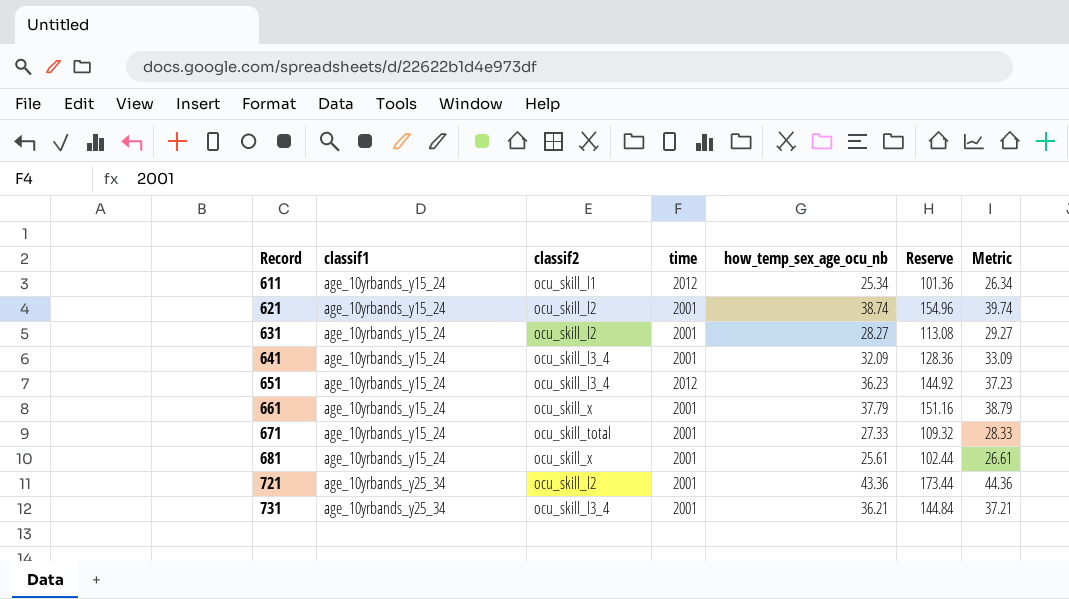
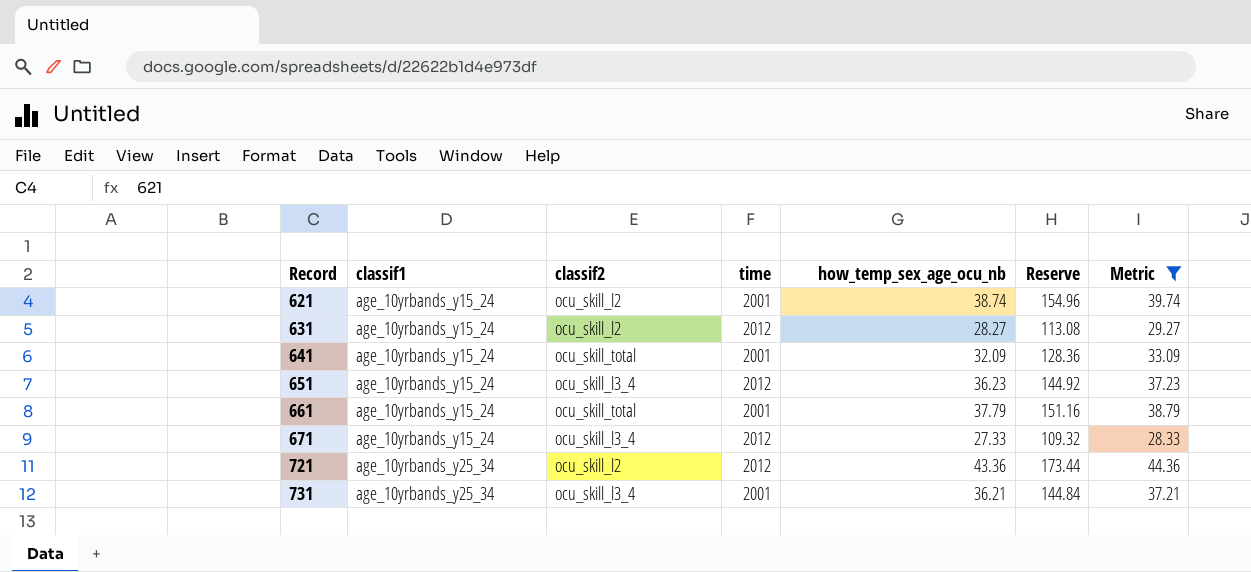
filter: none -> Metric >= 28.33
631 | time: 2001 -> 2012
641 | classif2: ocu_skill_l3_4 -> ocu_skill_total
661 | classif2: ocu_skill_x -> ocu_skill_total
671 | classif2: ocu_skill_total -> ocu_skill_l3_4
671 | time: 2001 -> 2012
721 | time: 2001 -> 2012

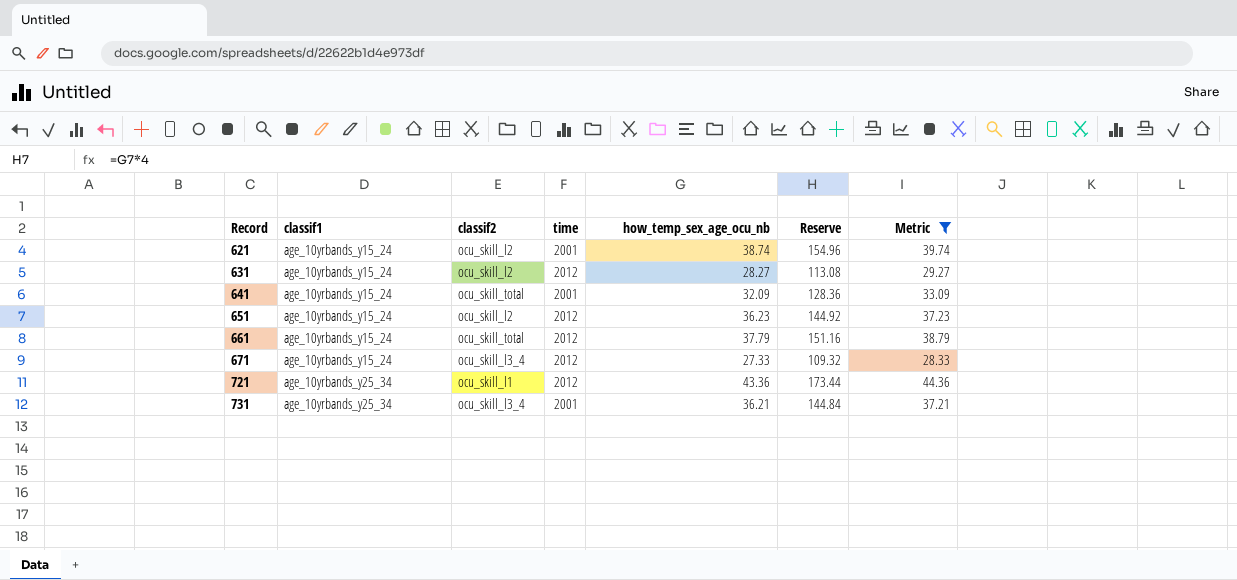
651 | classif2: ocu_skill_l3_4 -> ocu_skill_l2
661 | time: 2001 -> 2012
721 | classif2: ocu_skill_l2 -> ocu_skill_l1

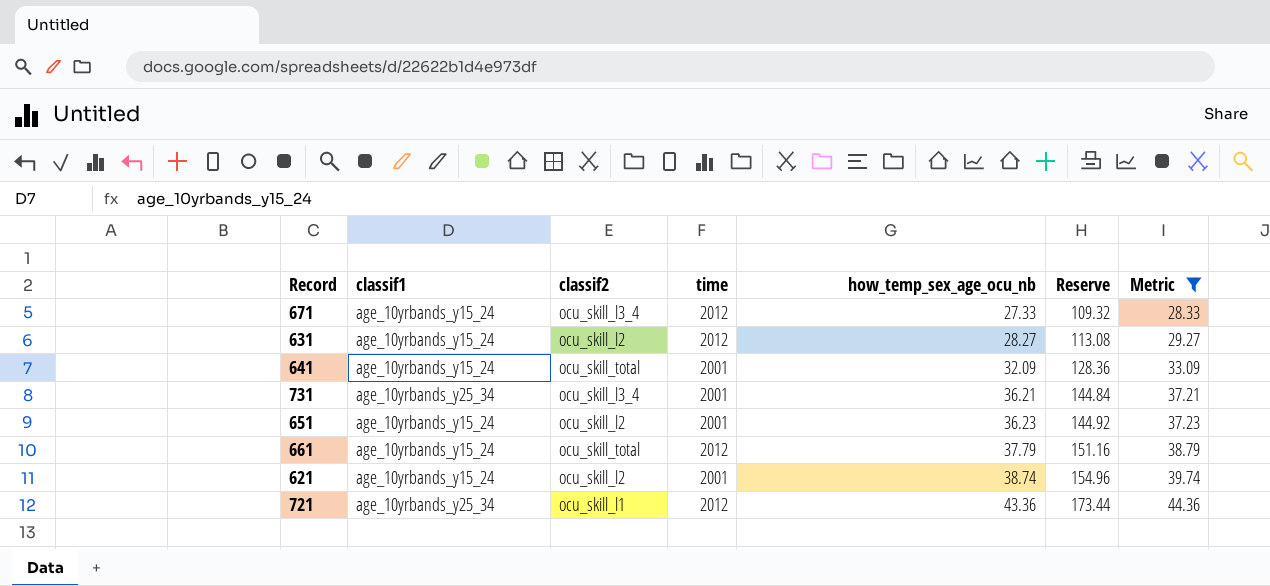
row order: Record ascending -> how_temp_sex_age_ocu_nb ascending
651 | time: 2012 -> 2001

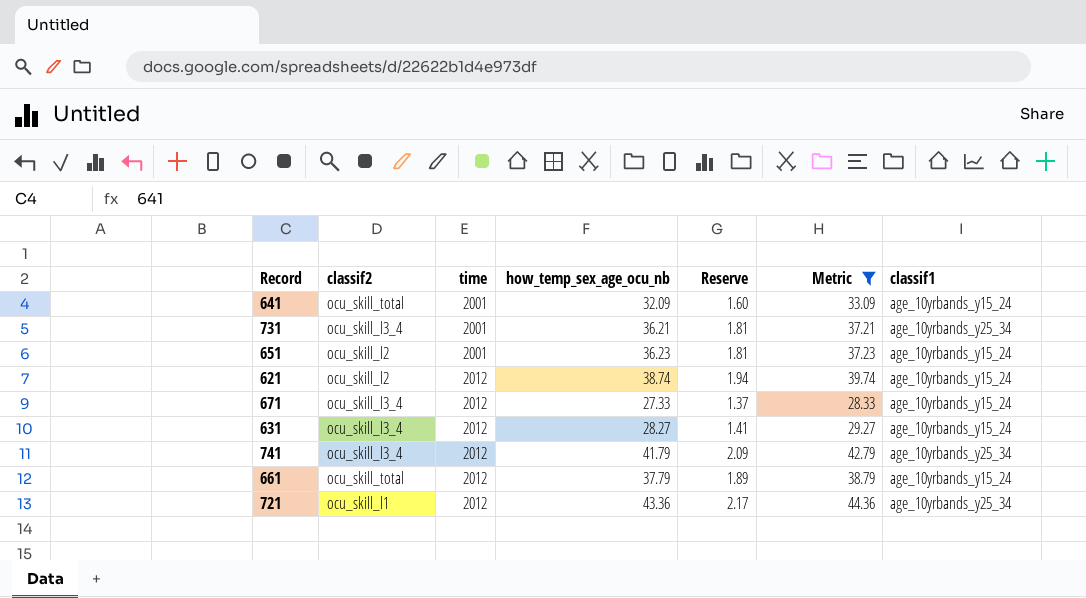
row order: how_temp_sex_age_ocu_nb ascending -> time ascending
column Reserve | formula: [how_temp_sex_age_ocu_nb] * 4 -> [how_temp_sex_age_ocu_nb] * 0.05
column classif1 | position: 2 -> 7
621 | time: 2001 -> 2012
631 | classif2: ocu_skill_l2 -> ocu_skill_l3_4
row 741: none -> ocu_skill_l3_4 | 2012 | 41.79 | 2.09 | 42.79 | age_10yrbands_y25_34

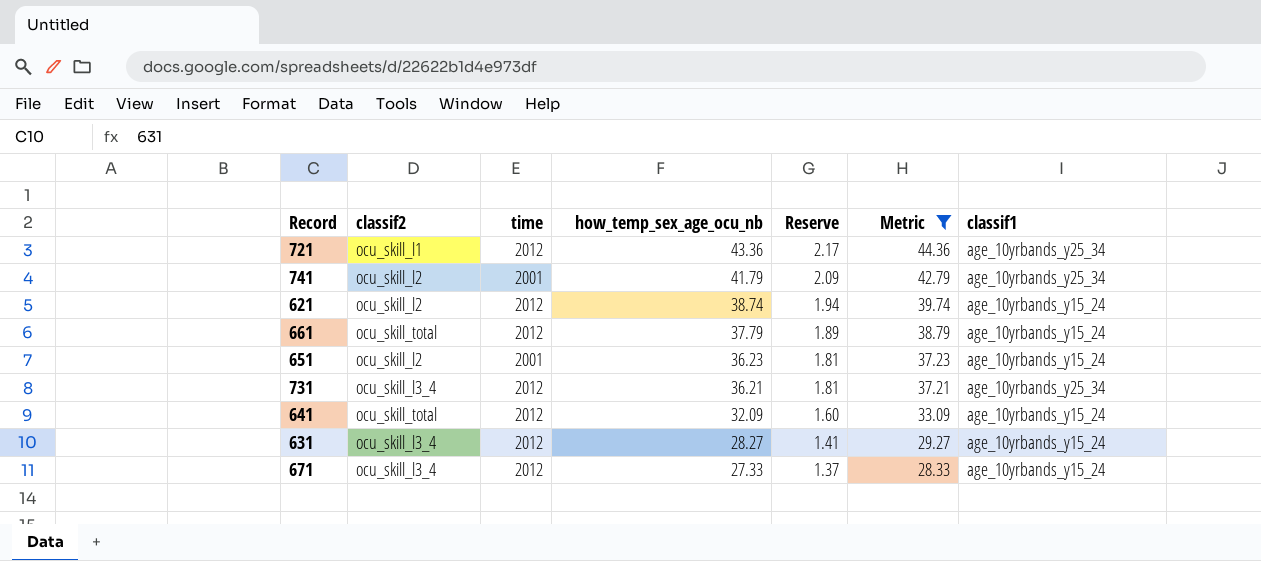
row order: time ascending -> how_temp_sex_age_ocu_nb descending
741 | classif2: ocu_skill_l3_4 -> ocu_skill_l2
741 | time: 2012 -> 2001
731 | time: 2001 -> 2012
641 | time: 2001 -> 2012

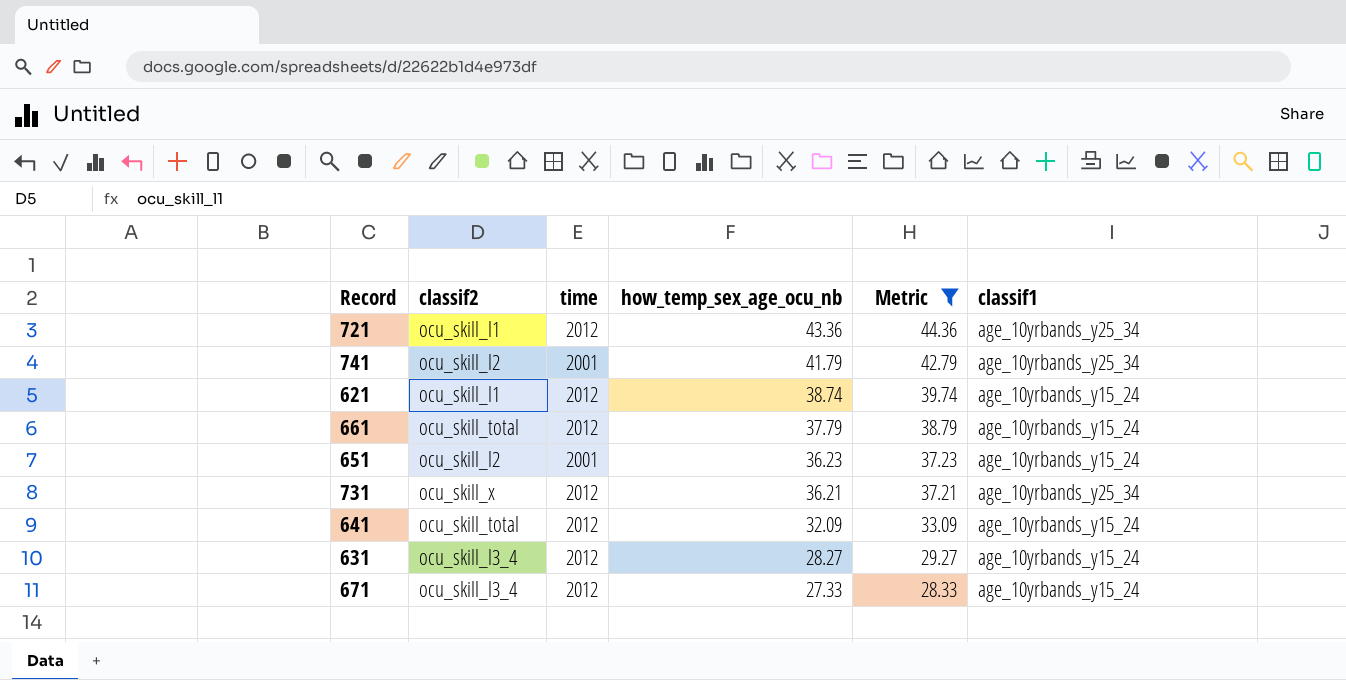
column Reserve | formula: [how_temp_sex_age_ocu_nb] * 0.05 -> none
621 | classif2: ocu_skill_l2 -> ocu_skill_l1
731 | classif2: ocu_skill_l3_4 -> ocu_skill_x

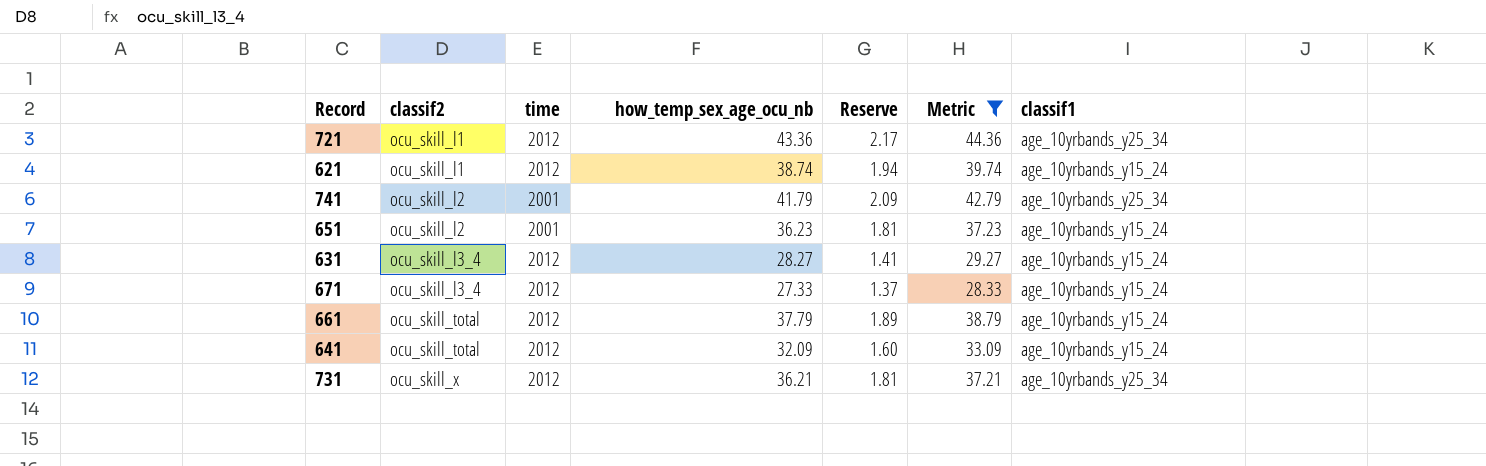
row order: how_temp_sex_age_ocu_nb descending -> classif2 ascending
column Reserve | formula: none -> [how_temp_sex_age_ocu_nb] * 0.05

